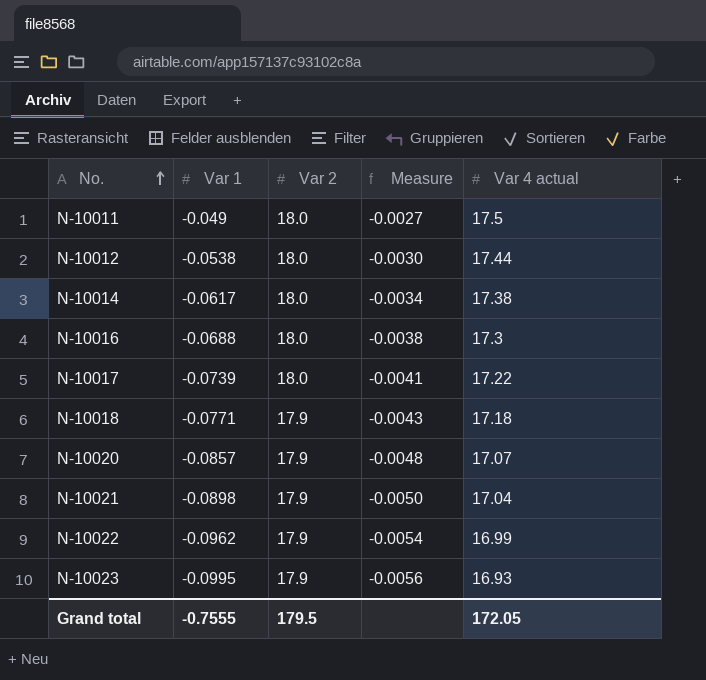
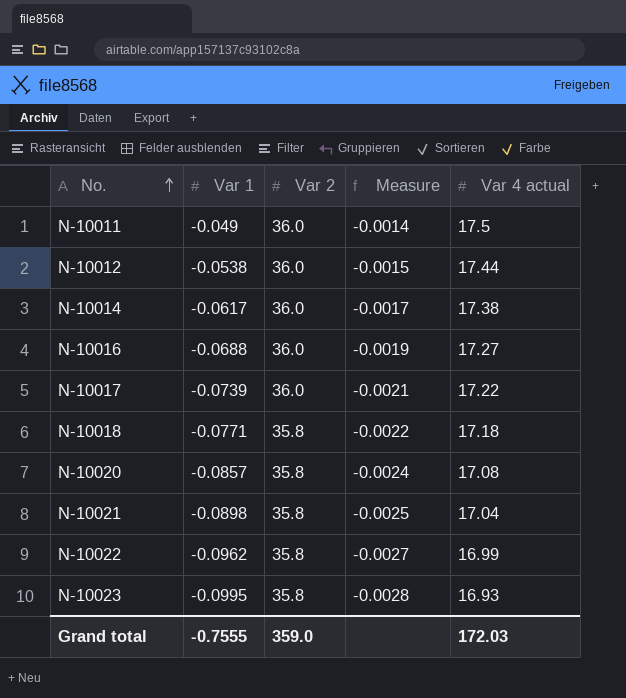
N-10011 | Var 2: 18.0 -> 36.0
N-10011 | Measure: -0.0027 -> -0.0014
N-10012 | Var 2: 18.0 -> 36.0
N-10012 | Measure: -0.0030 -> -0.0015
N-10014 | Var 2: 18.0 -> 36.0
N-10014 | Measure: -0.0034 -> -0.0017
N-10016 | Var 2: 18.0 -> 36.0
N-10016 | Measure: -0.0038 -> -0.0019
N-10016 | Var 4 actual: 17.3 -> 17.27
N-10017 | Var 2: 18.0 -> 36.0
N-10017 | Measure: -0.0041 -> -0.0021
N-10018 | Var 2: 17.9 -> 35.8
N-10018 | Measure: -0.0043 -> -0.0022
N-10020 | Var 2: 17.9 -> 35.8
N-10020 | Measure: -0.0048 -> -0.0024
N-10020 | Var 4 actual: 17.07 -> 17.08
N-10021 | Var 2: 17.9 -> 35.8
N-10021 | Measure: -0.0050 -> -0.0025
N-10022 | Var 2: 17.9 -> 35.8
N-10022 | Measure: -0.0054 -> -0.0027
N-10023 | Var 2: 17.9 -> 35.8
N-10023 | Measure: -0.0056 -> -0.0028
Grand total | Var 2: 179.5 -> 359.0
Grand total | Var 4 actual: 172.05 -> 172.03

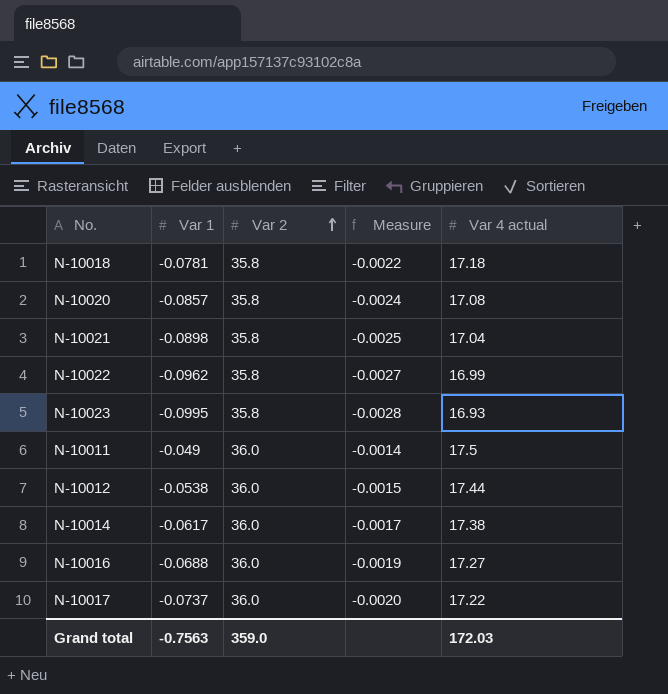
row order: No. ascending -> Var 2 ascending
N-10018 | Var 1: -0.0771 -> -0.0781
N-10017 | Var 1: -0.0739 -> -0.0737
N-10017 | Measure: -0.0021 -> -0.0020
Grand total | Var 1: -0.7555 -> -0.7563

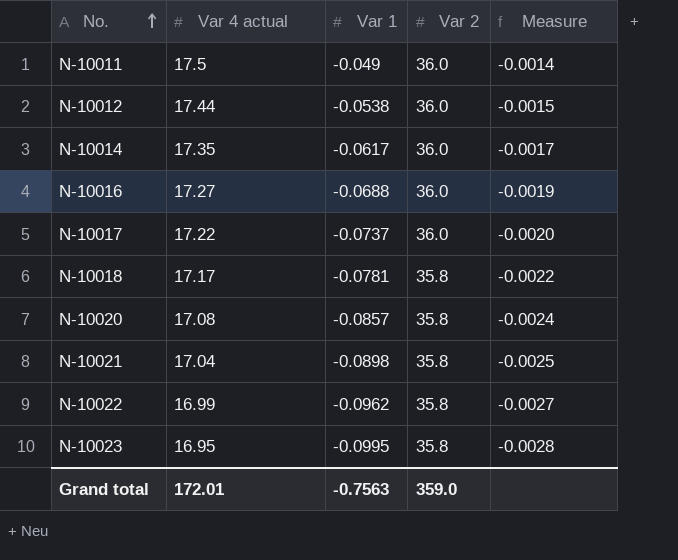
row order: Var 2 ascending -> No. ascending
column Var 4 actual | position: 5 -> 2
N-10014 | Var 4 actual: 17.38 -> 17.35
N-10018 | Var 4 actual: 17.18 -> 17.17
N-10023 | Var 4 actual: 16.93 -> 16.95
Grand total | Var 4 actual: 172.03 -> 172.01

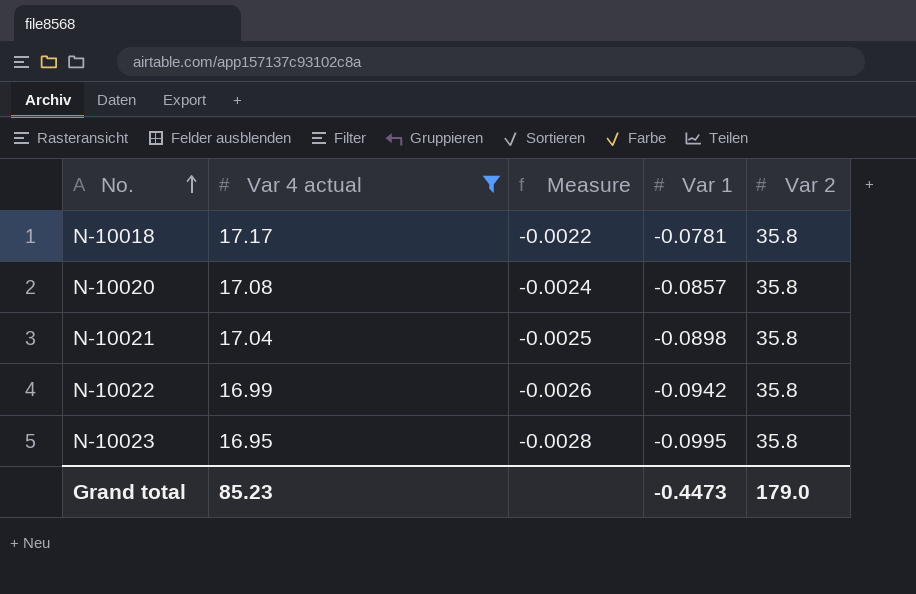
filter: none -> Var 4 actual <= 17.17
column Measure | position: 5 -> 3
N-10022 | Measure: -0.0027 -> -0.0026
N-10022 | Var 1: -0.0962 -> -0.0942
Grand total | Var 4 actual: 172.01 -> 85.23
Grand total | Var 1: -0.7563 -> -0.4473
Grand total | Var 2: 359.0 -> 179.0

